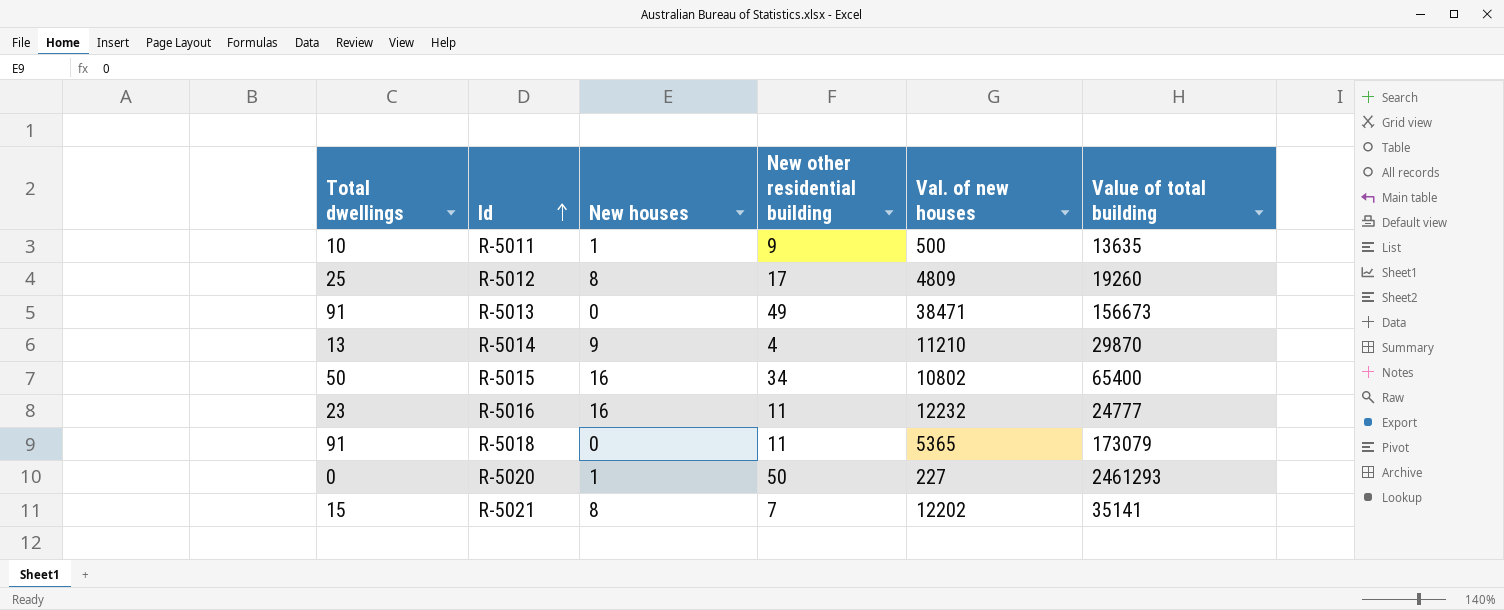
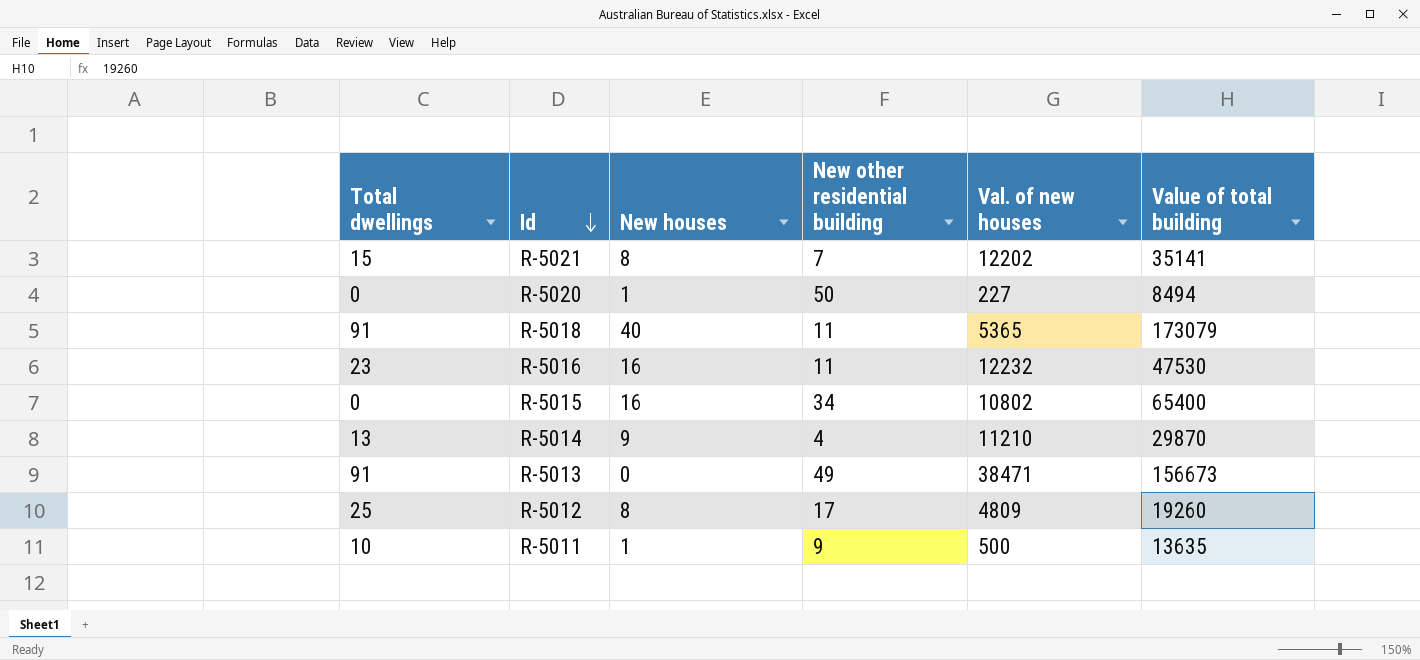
row order: Id ascending -> Id descending
R-5020 | Value of total building: 2461293 -> 8494
R-5018 | New houses: 0 -> 40
R-5016 | Value of total building: 24777 -> 47530
R-5015 | Total dwellings: 50 -> 0

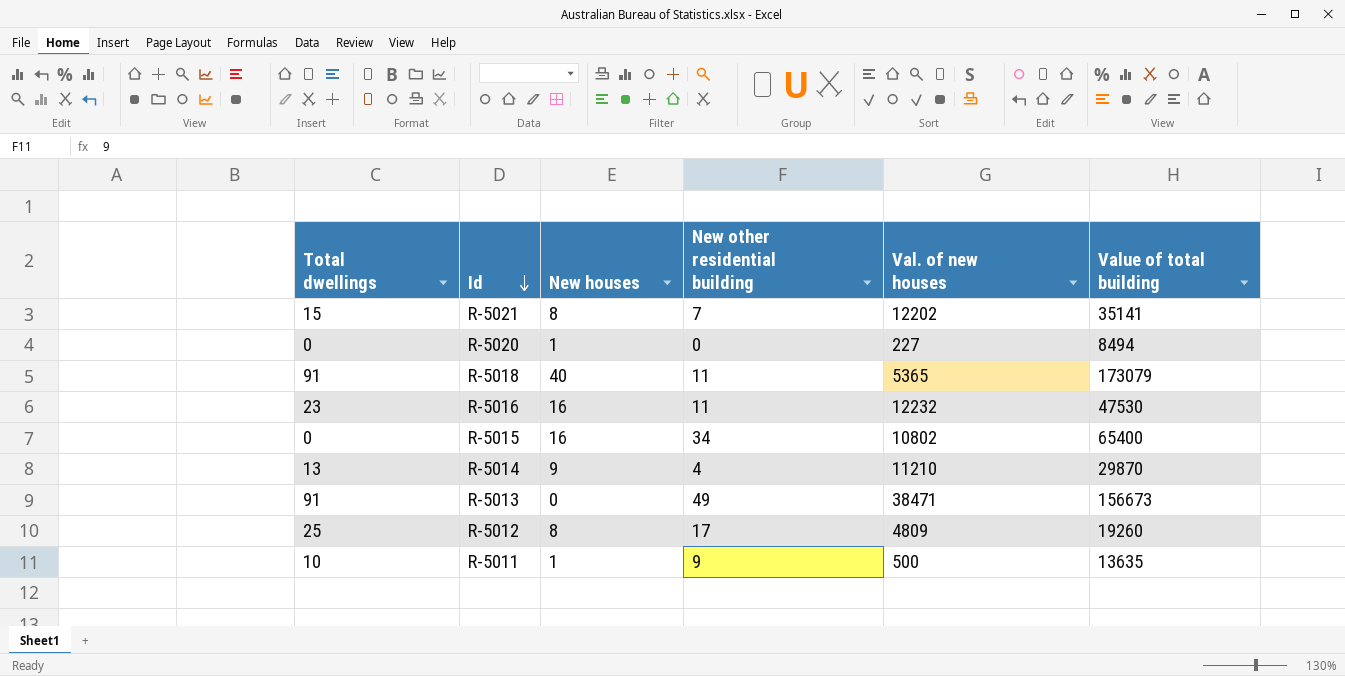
R-5020 | New other residential building: 50 -> 0

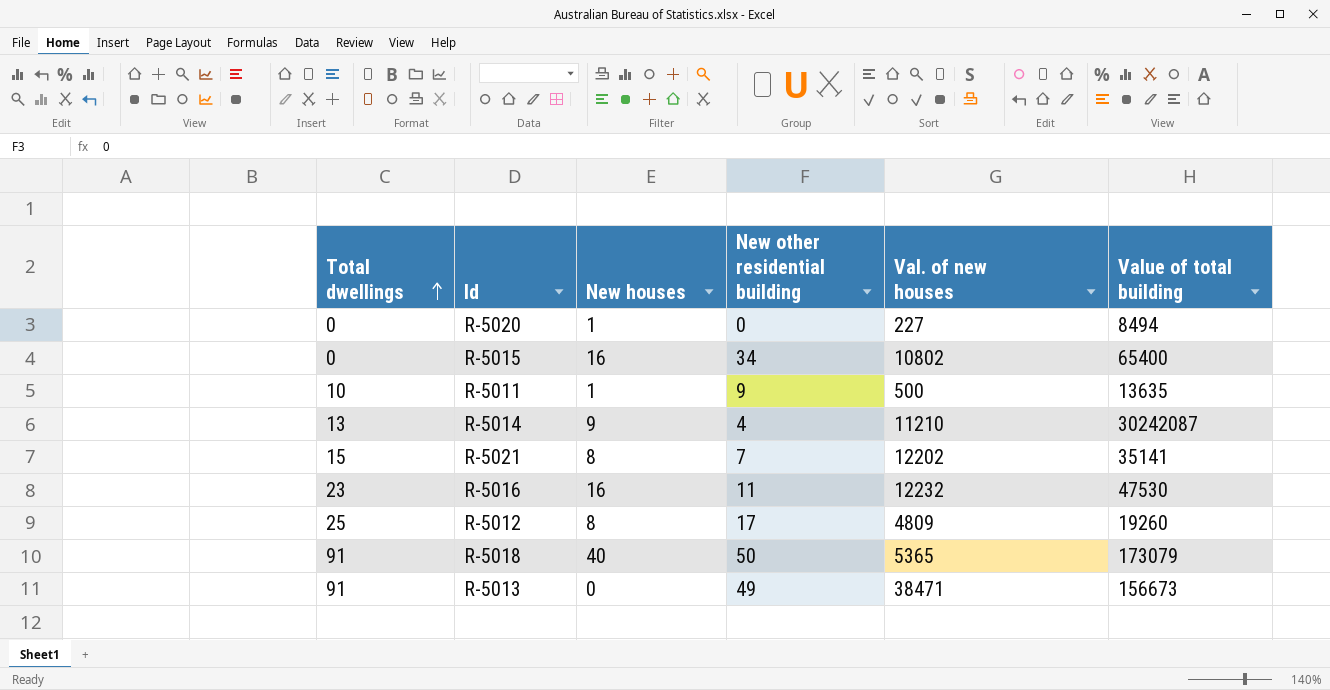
row order: Id descending -> Total dwellings ascending
R-5014 | Value of total building: 29870 -> 30242087
R-5018 | New other residential building: 11 -> 50

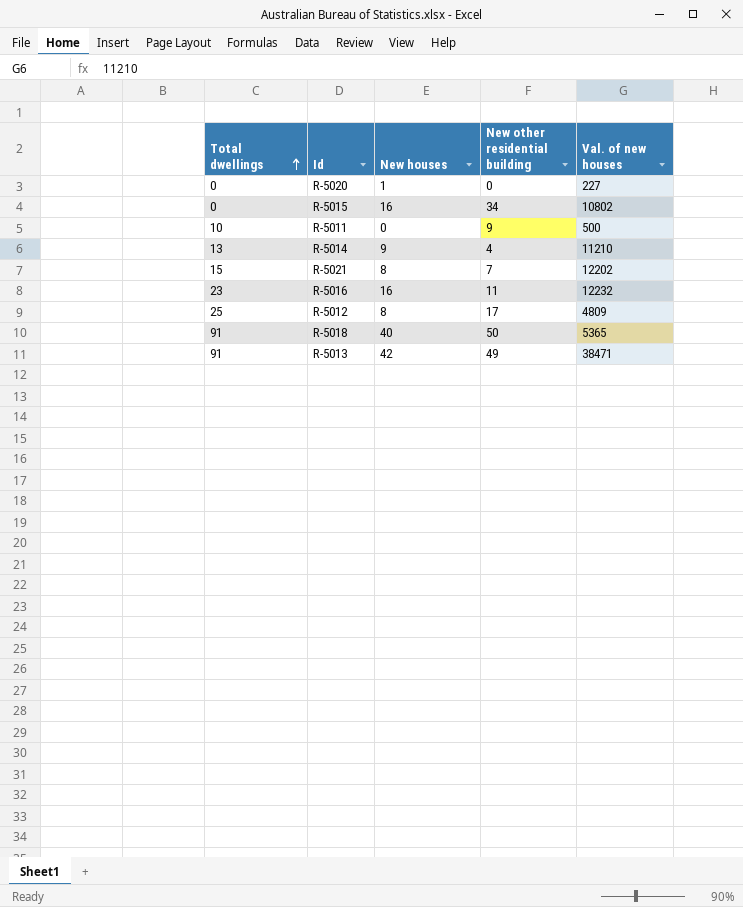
column Value of total building | position: 6 -> none
R-5011 | New houses: 1 -> 0
R-5013 | New houses: 0 -> 42

